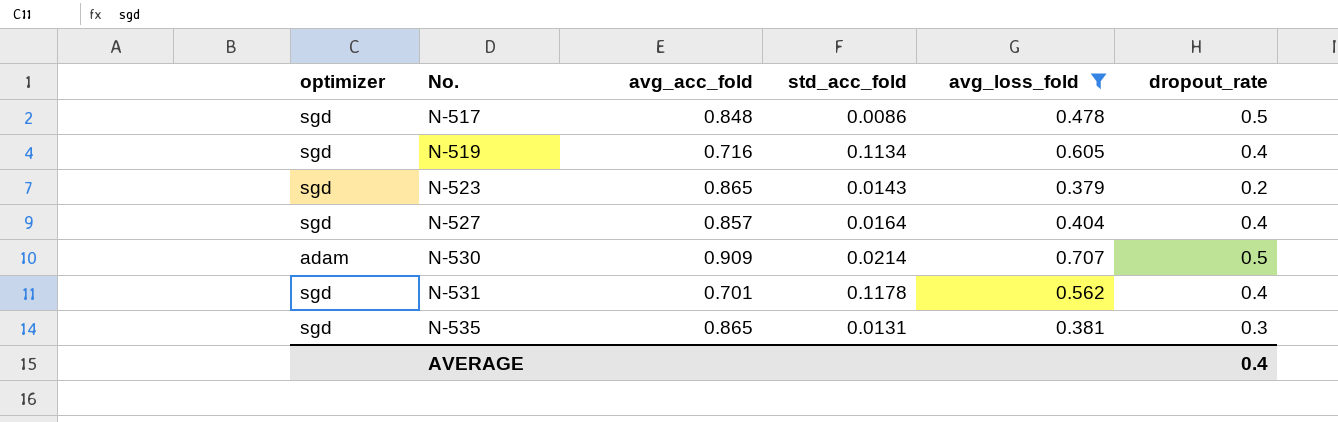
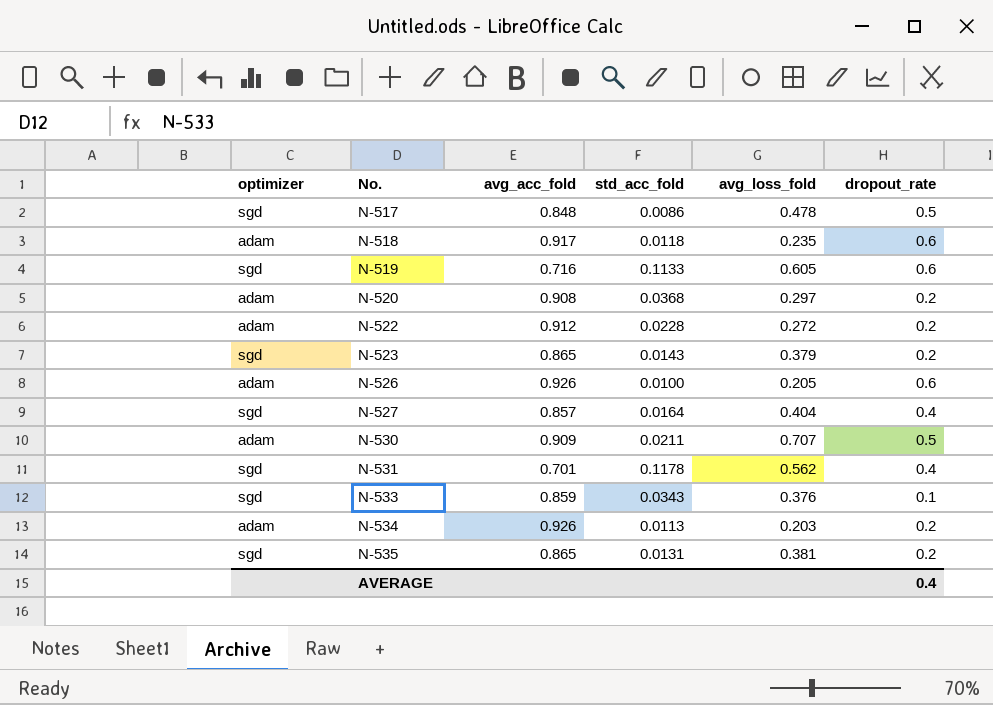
filter: avg_loss_fold >= 0.379 -> none
N-519 | std_acc_fold: 0.1134 -> 0.1133
N-519 | dropout_rate: 0.4 -> 0.6
N-530 | std_acc_fold: 0.0214 -> 0.0211
N-535 | dropout_rate: 0.3 -> 0.2

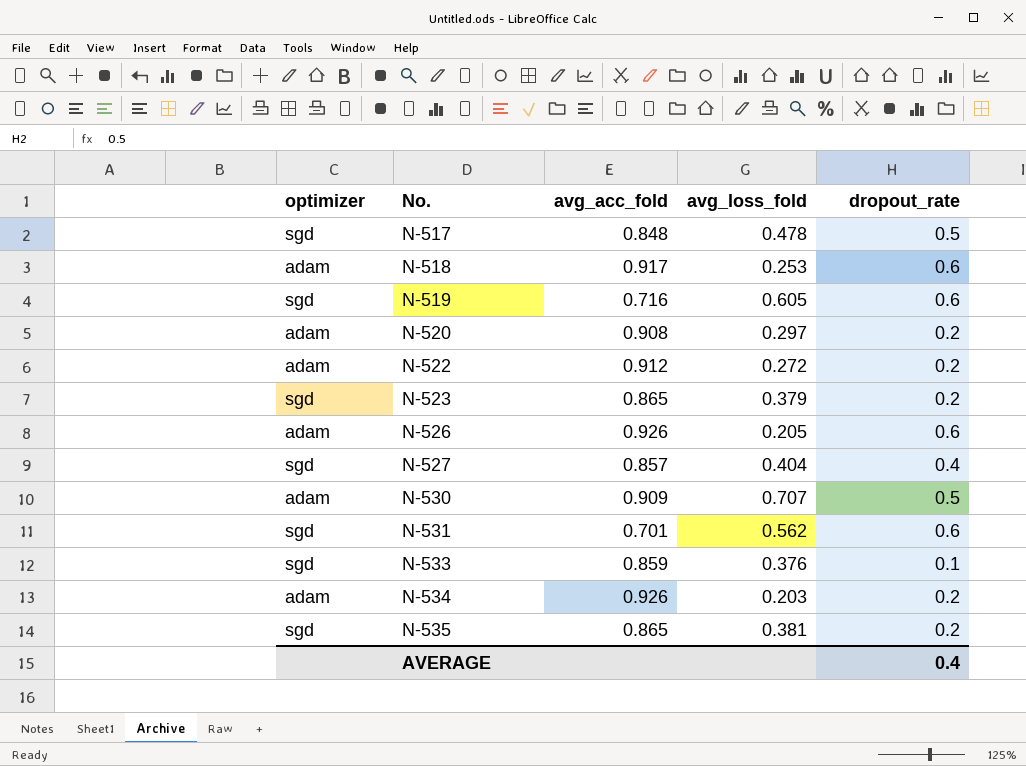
column std_acc_fold | position: 4 -> none
N-518 | avg_loss_fold: 0.235 -> 0.253
N-531 | dropout_rate: 0.4 -> 0.6

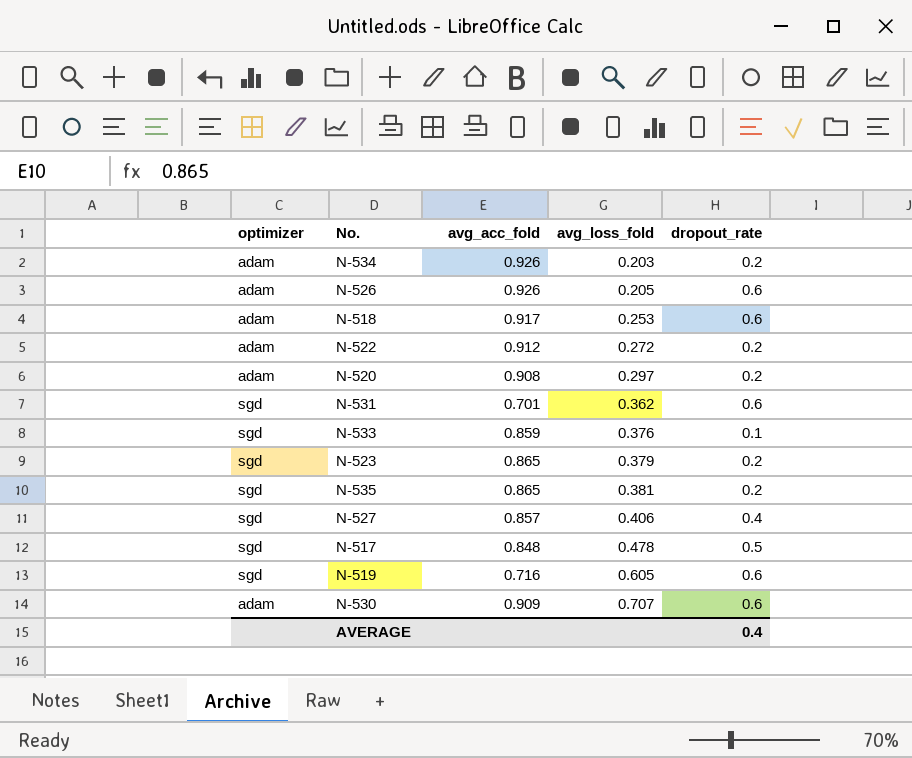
row order: No. ascending -> avg_loss_fold ascending
N-531 | avg_loss_fold: 0.562 -> 0.362
N-527 | avg_loss_fold: 0.404 -> 0.406
N-530 | dropout_rate: 0.5 -> 0.6

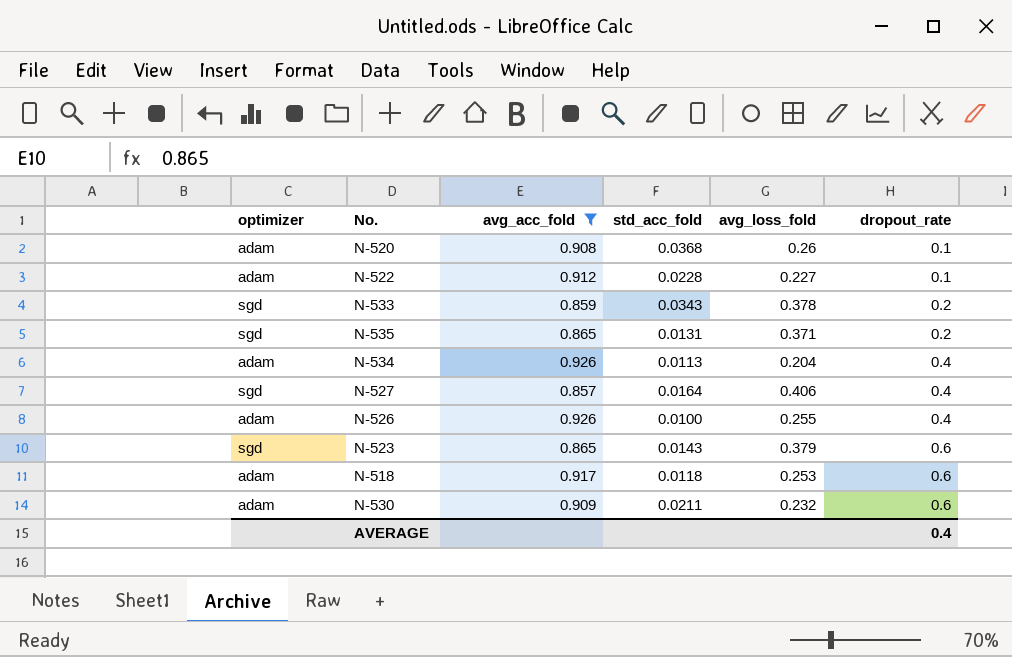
filter: none -> avg_acc_fold >= 0.857
row order: avg_loss_fold ascending -> dropout_rate ascending
column std_acc_fold | position: none -> 4
N-520 | avg_loss_fold: 0.297 -> 0.26
N-520 | dropout_rate: 0.2 -> 0.1
N-522 | avg_loss_fold: 0.272 -> 0.227
N-522 | dropout_rate: 0.2 -> 0.1
N-533 | avg_loss_fold: 0.376 -> 0.378
N-533 | dropout_rate: 0.1 -> 0.2
N-535 | avg_loss_fold: 0.381 -> 0.371
N-534 | avg_loss_fold: 0.203 -> 0.204
N-534 | dropout_rate: 0.2 -> 0.4
N-526 | avg_loss_fold: 0.205 -> 0.255
N-526 | dropout_rate: 0.6 -> 0.4
N-523 | dropout_rate: 0.2 -> 0.6
N-530 | avg_loss_fold: 0.707 -> 0.232

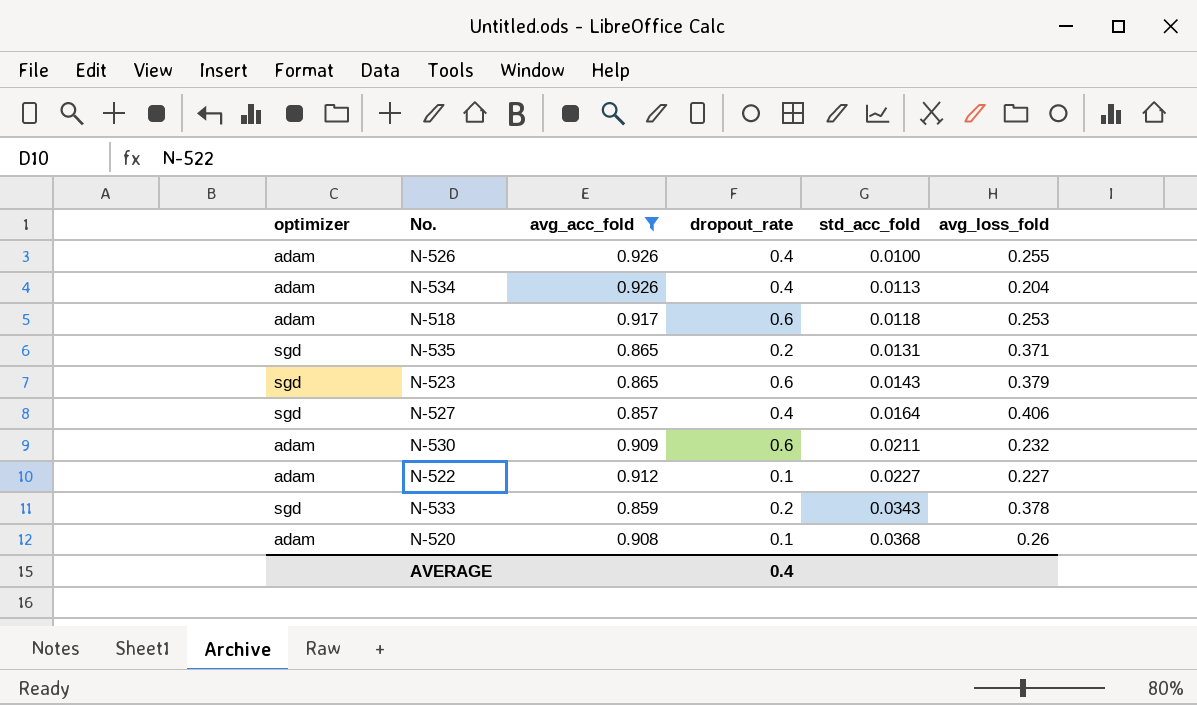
row order: dropout_rate ascending -> std_acc_fold ascending
column dropout_rate | position: 6 -> 4
N-522 | std_acc_fold: 0.0228 -> 0.0227

